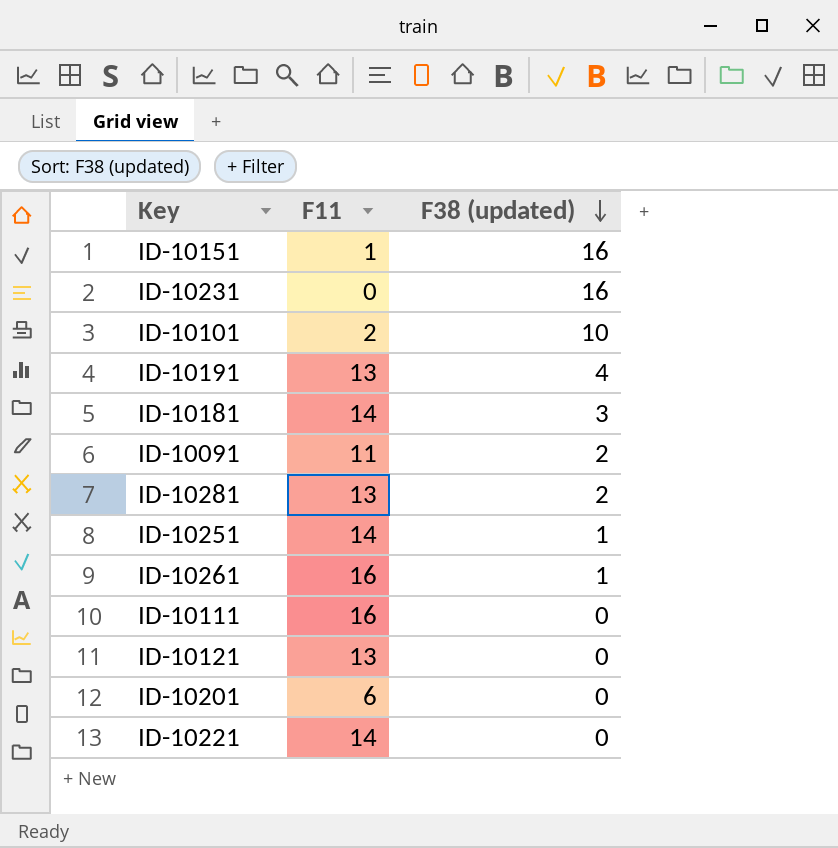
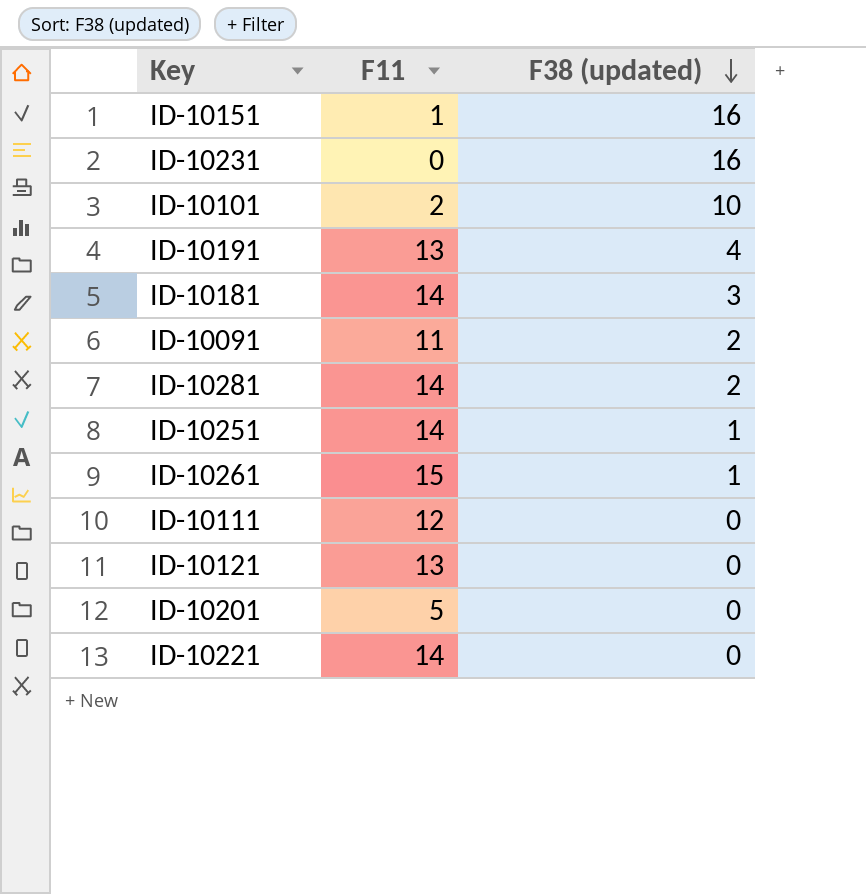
ID-10281 | F11: 13 -> 14
ID-10261 | F11: 16 -> 15
ID-10111 | F11: 16 -> 12
ID-10201 | F11: 6 -> 5

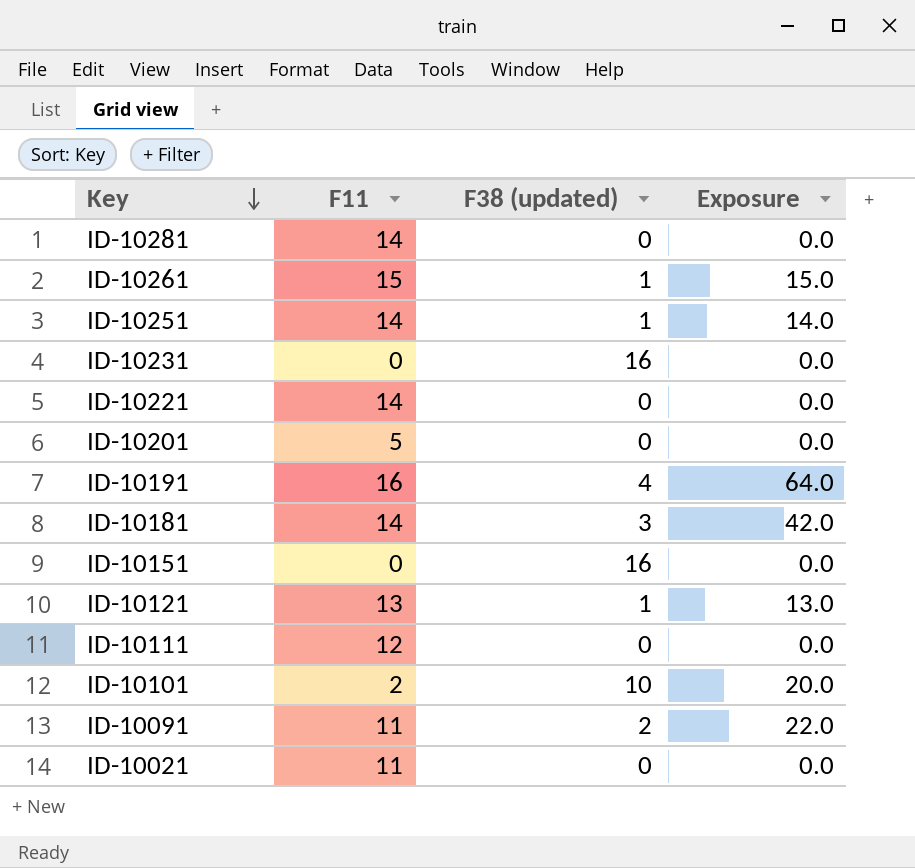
row order: F38 (updated) descending -> Key descending
column Exposure | formula: none -> [F11] * [F38 (updated)]
ID-10281 | F38 (updated): 2 -> 0
ID-10191 | F11: 13 -> 16
ID-10151 | F11: 1 -> 0
ID-10121 | F38 (updated): 0 -> 1
row ID-10021: none -> 11 | 0 | 0.0

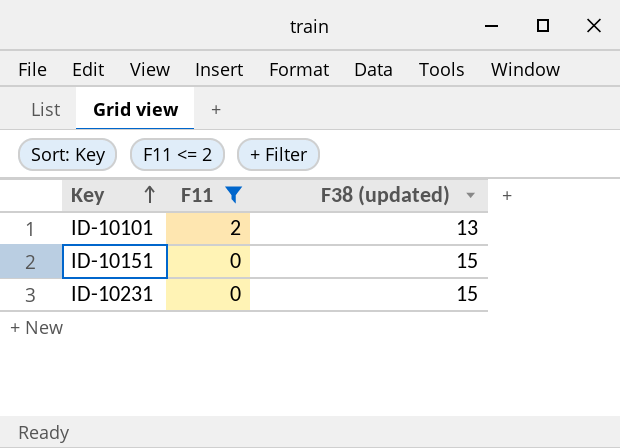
filter: none -> F11 <= 2
row order: Key descending -> Key ascending
column Exposure | formula: [F11] * [F38 (updated)] -> none
ID-10101 | F38 (updated): 10 -> 13
ID-10151 | F38 (updated): 16 -> 15
ID-10231 | F38 (updated): 16 -> 15

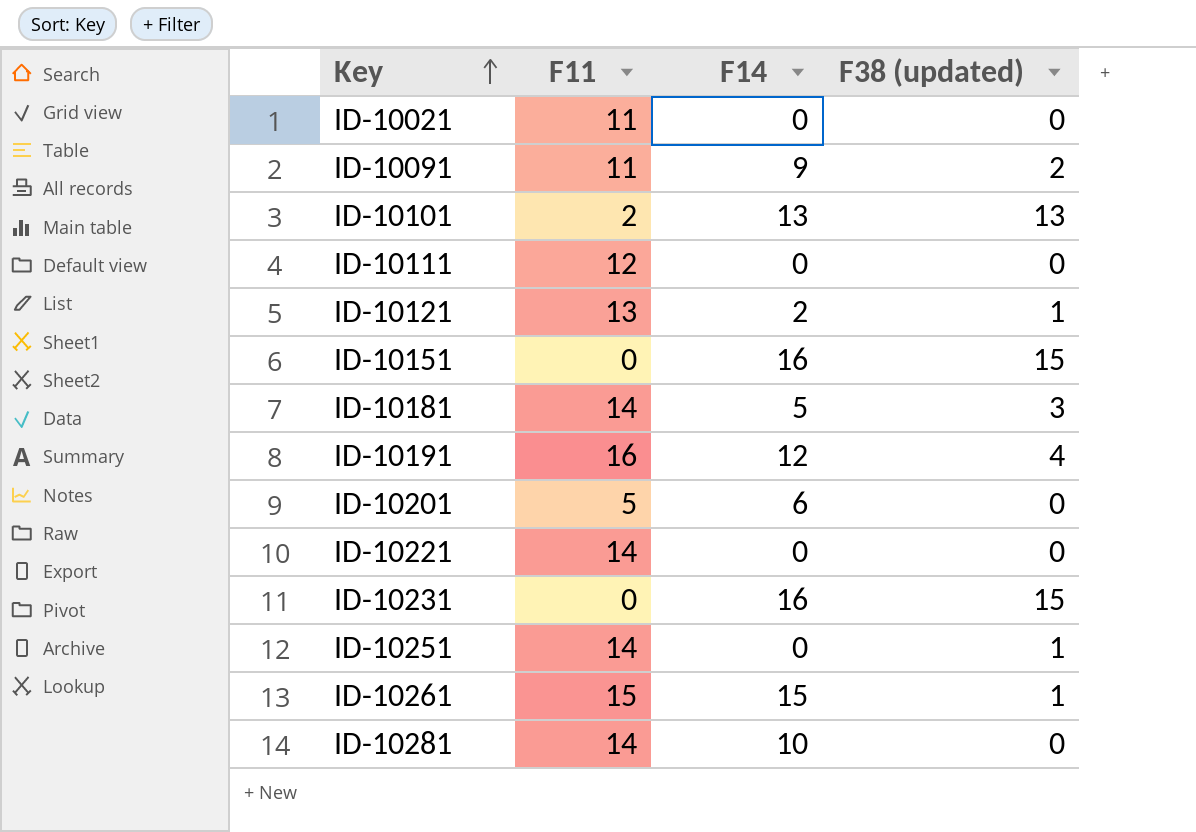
filter: F11 <= 2 -> none
column F14 | position: none -> 3

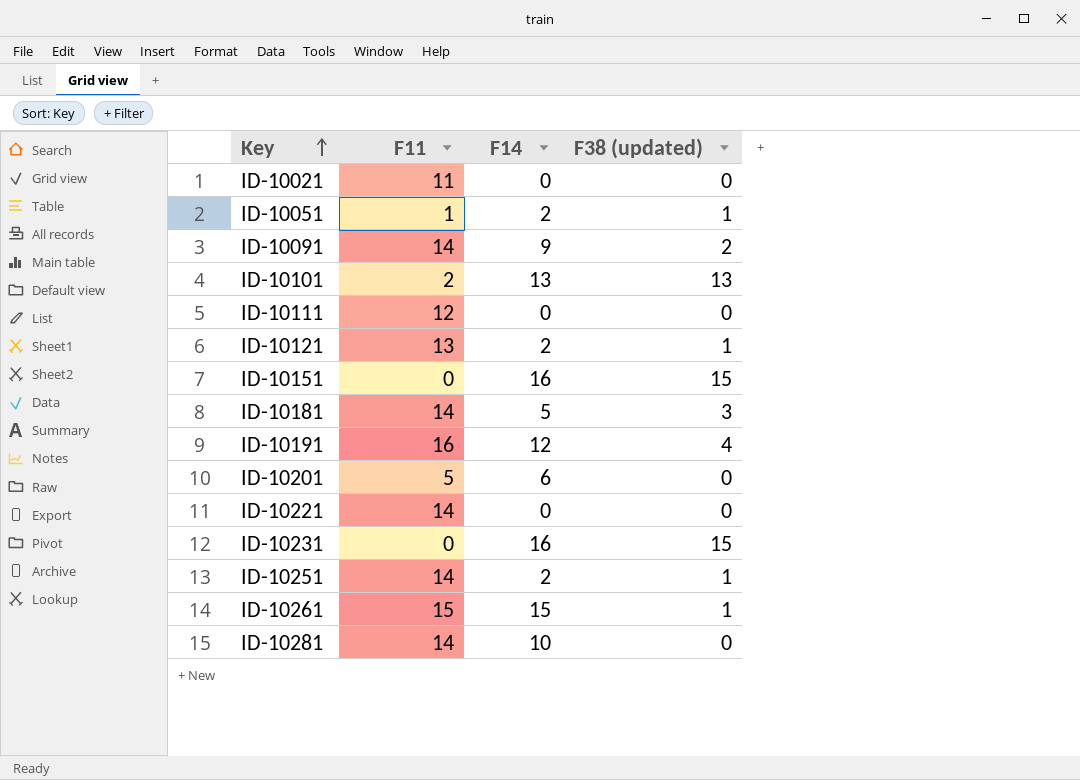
row ID-10051: none -> 1 | 2 | 1
ID-10091 | F11: 11 -> 14
ID-10251 | F14: 0 -> 2

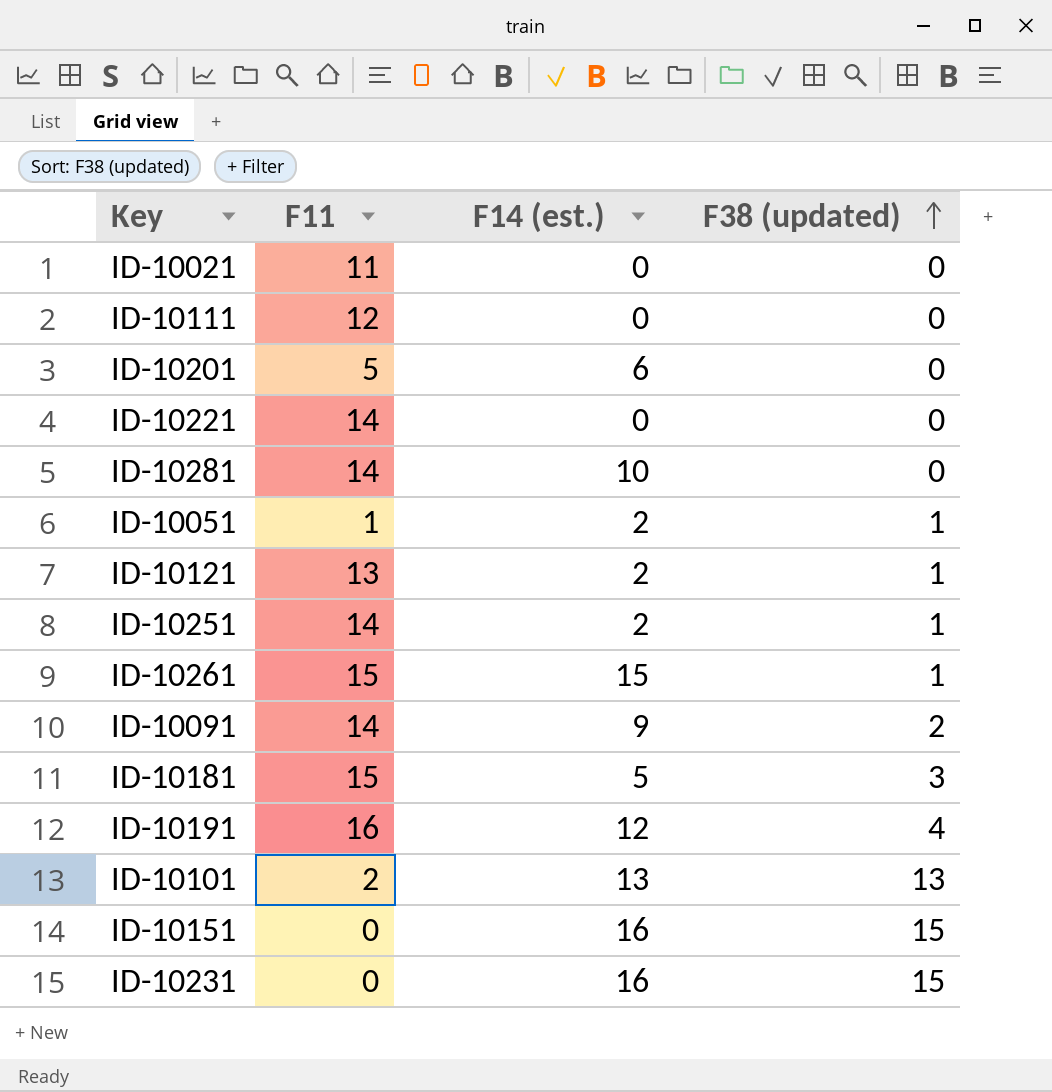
row order: Key ascending -> F38 (updated) ascending
column name: F14 -> F14 (est.)
ID-10181 | F11: 14 -> 15

